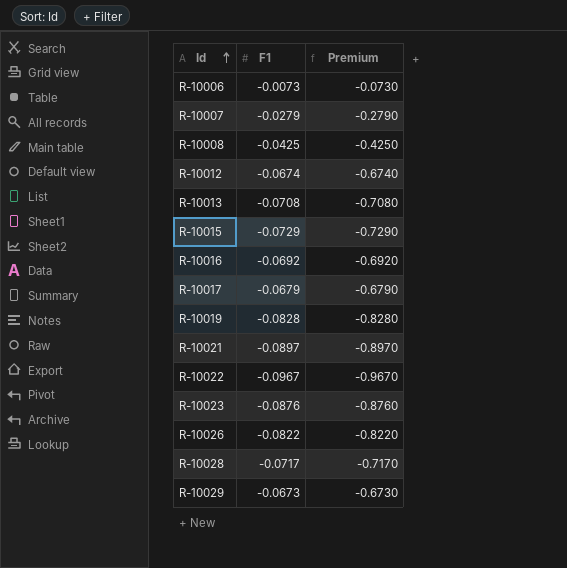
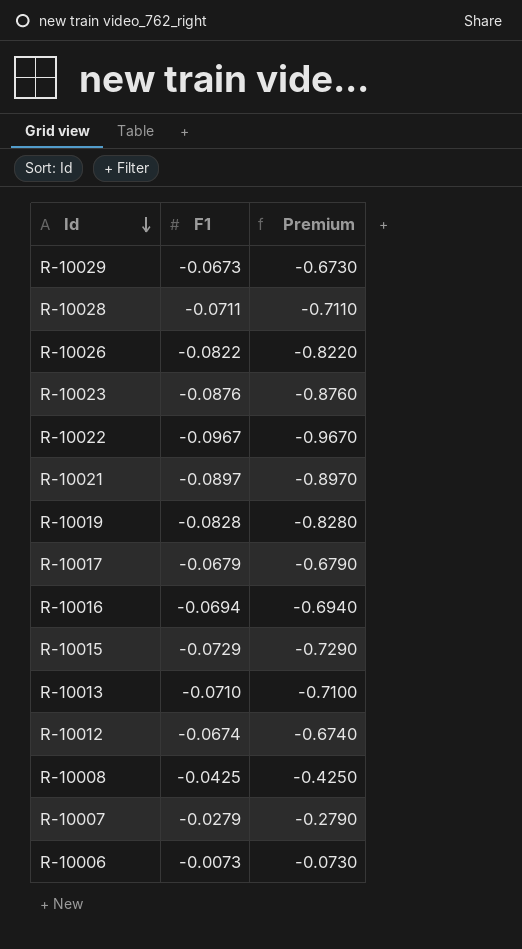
row order: Id ascending -> Id descending
R-10028 | F1: -0.0717 -> -0.0711
R-10028 | Premium: -0.7170 -> -0.7110
R-10016 | F1: -0.0692 -> -0.0694
R-10016 | Premium: -0.6920 -> -0.6940
R-10013 | F1: -0.0708 -> -0.0710
R-10013 | Premium: -0.7080 -> -0.7100

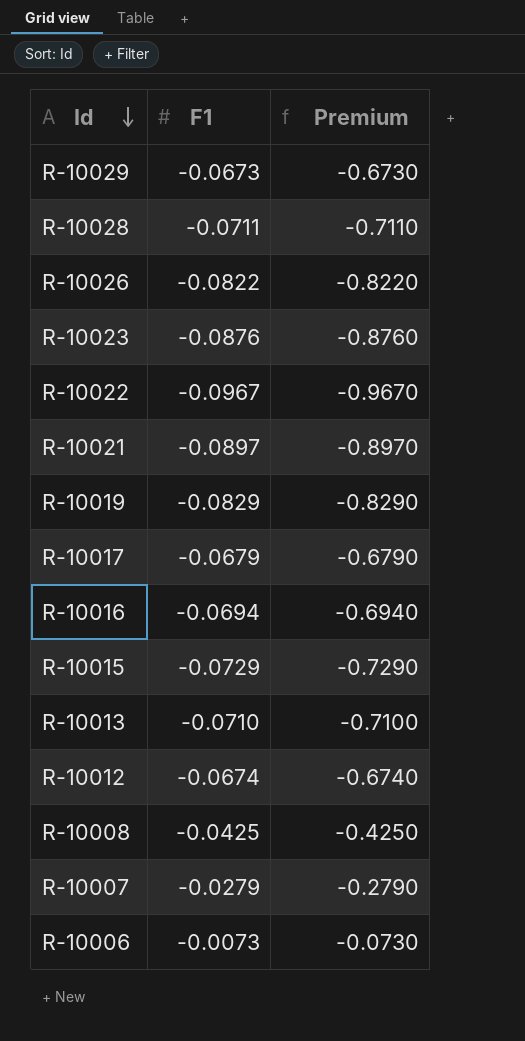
R-10019 | F1: -0.0828 -> -0.0829
R-10019 | Premium: -0.8280 -> -0.8290

